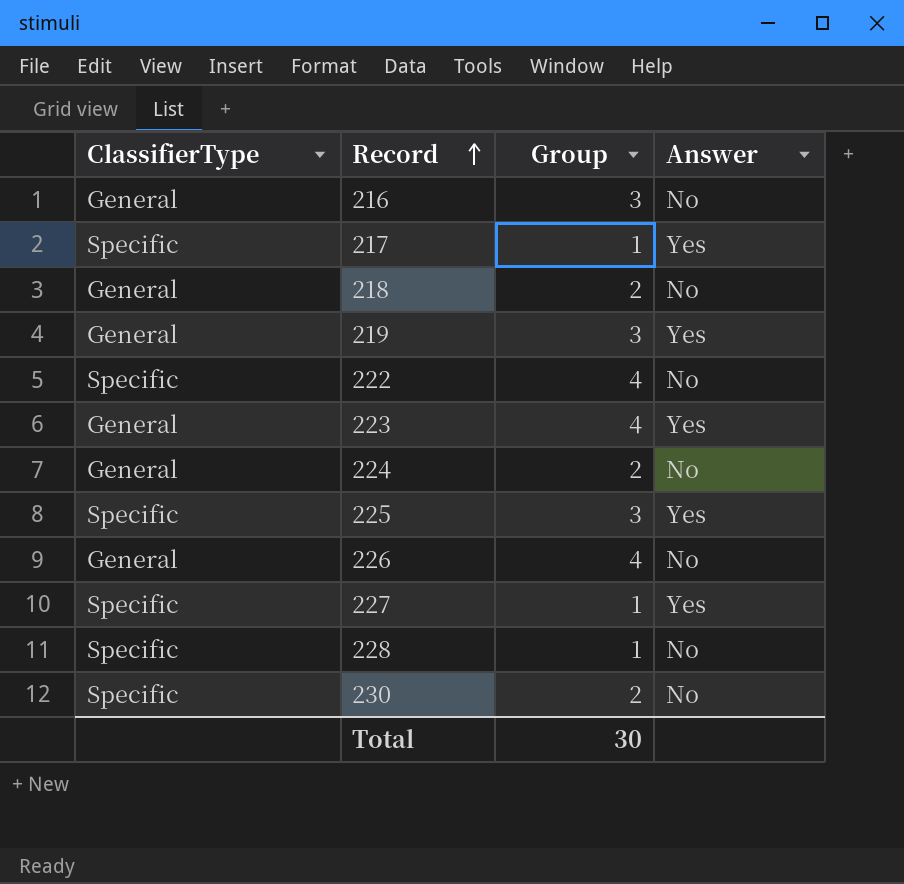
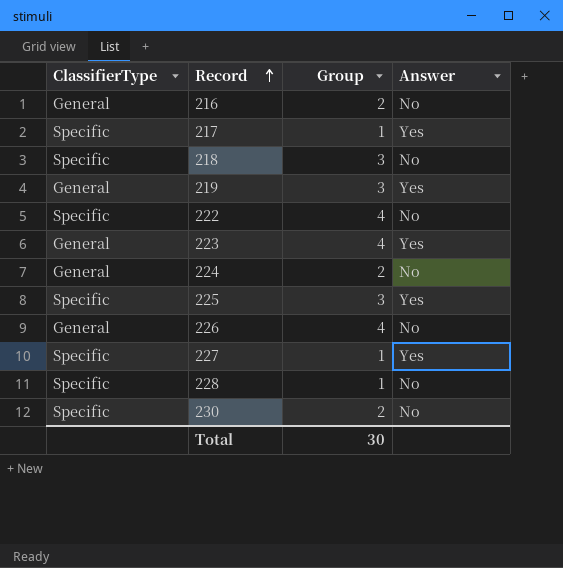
216 | Group: 3 -> 2
218 | ClassifierType: General -> Specific
218 | Group: 2 -> 3

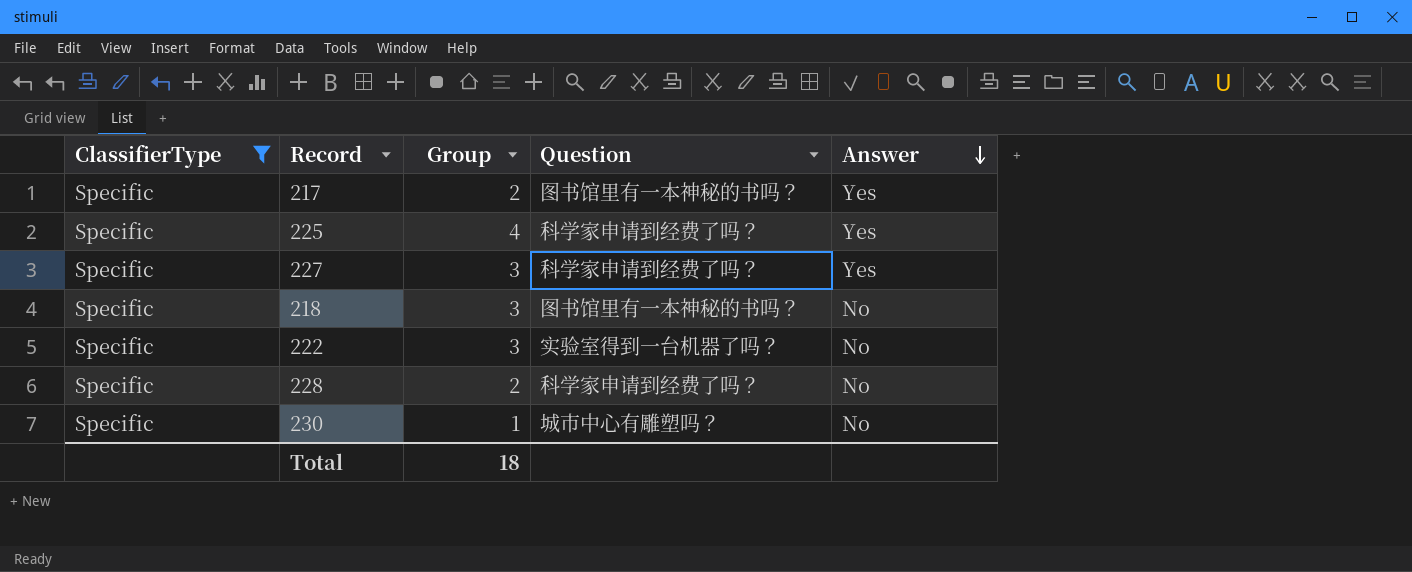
filter: none -> ClassifierType = Specific
row order: Record ascending -> Answer descending
column Question | position: none -> 4
217 | Group: 1 -> 2
225 | Group: 3 -> 4
227 | Group: 1 -> 3
222 | Group: 4 -> 3
228 | Group: 1 -> 2
230 | Group: 2 -> 1
Total | Group: 30 -> 18

